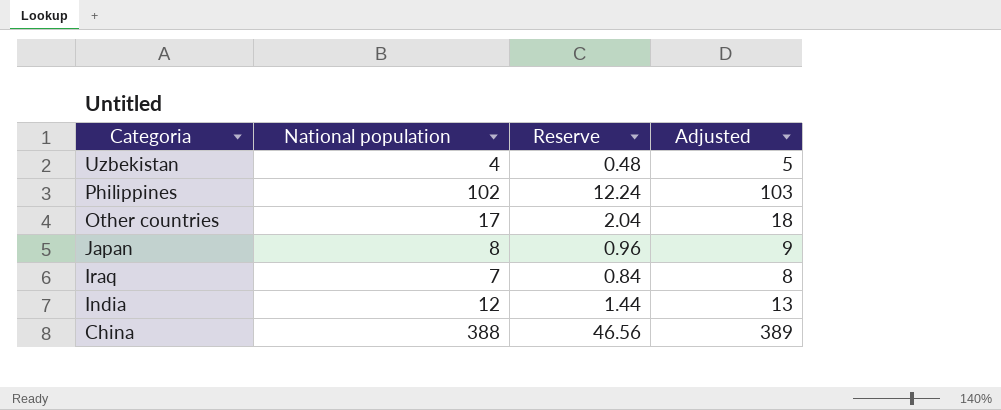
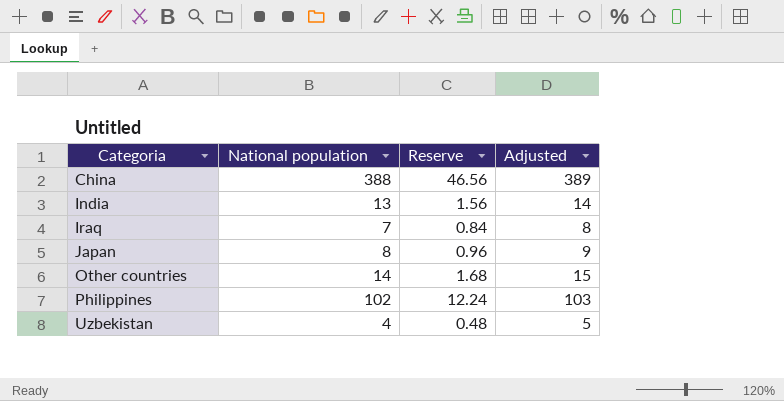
row order: Categoria descending -> Categoria ascending
India | National population: 12 -> 13
India | Reserve: 1.44 -> 1.56
India | Adjusted: 13 -> 14
Other countries | National population: 17 -> 14
Other countries | Reserve: 2.04 -> 1.68
Other countries | Adjusted: 18 -> 15

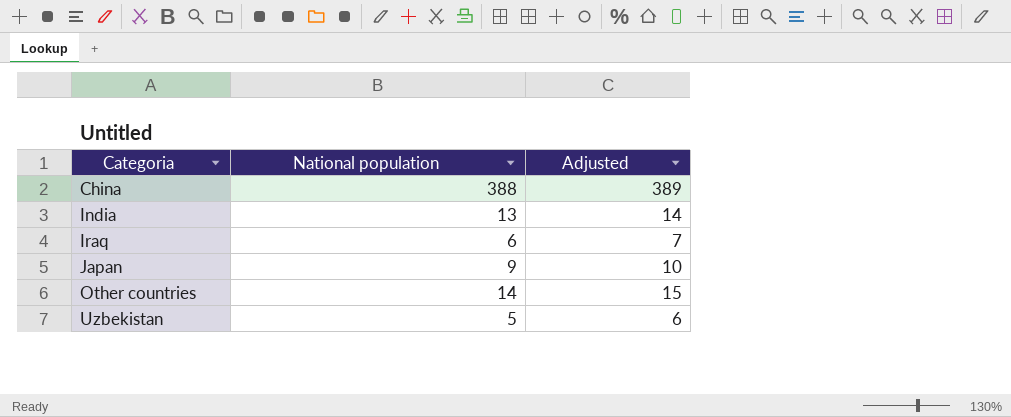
column Reserve | formula: [National population] * 0.12 -> none
row Philippines: 102 | 12.24 | 103 -> none
Iraq | National population: 7 -> 6
Iraq | Adjusted: 8 -> 7
Japan | National population: 8 -> 9
Japan | Adjusted: 9 -> 10
Uzbekistan | National population: 4 -> 5
Uzbekistan | Adjusted: 5 -> 6

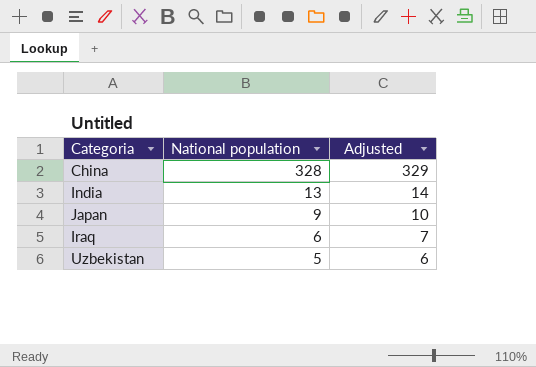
row order: Categoria ascending -> National population descending
row Other countries: 14 | 15 -> none
China | National population: 388 -> 328
China | Adjusted: 389 -> 329

